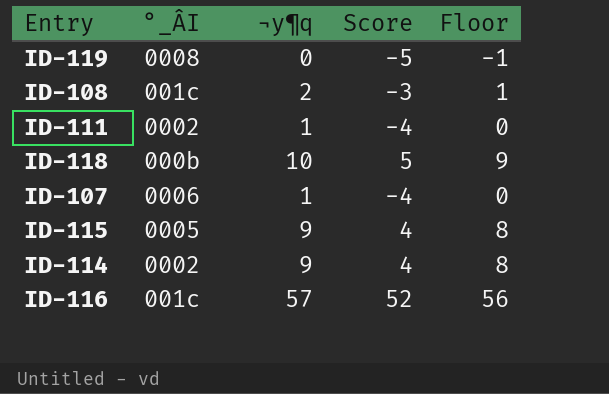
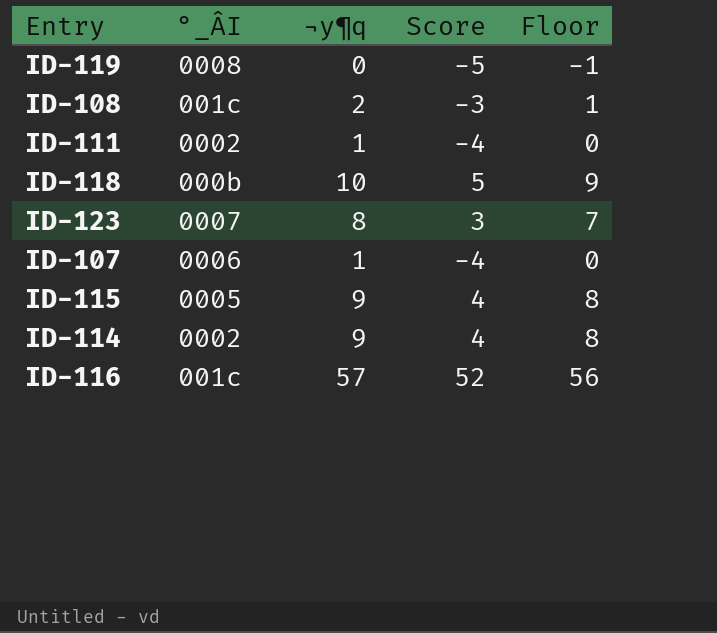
row ID-123: none -> 0007 | 8 | 3 | 7

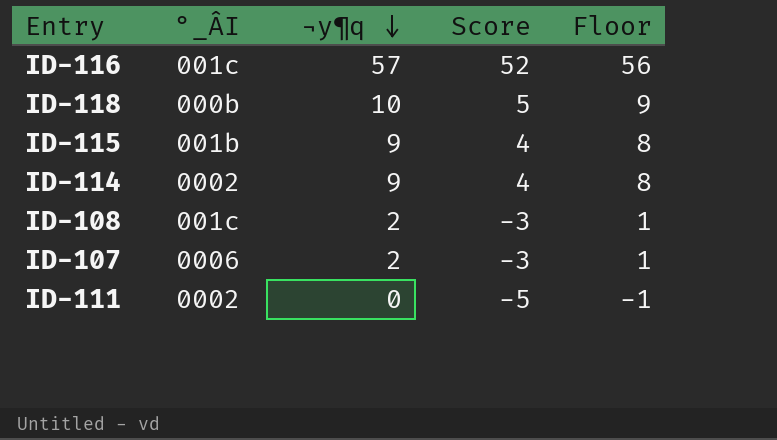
row order: none -> ¬y¶q descending
row ID-119: 0008 | 0 | -5 | -1 -> none
row ID-123: 0007 | 8 | 3 | 7 -> none
ID-115 | °_ÂI: 0005 -> 001b
ID-107 | ¬y¶q: 1 -> 2
ID-107 | Score: -4 -> -3
ID-107 | Floor: 0 -> 1
ID-111 | ¬y¶q: 1 -> 0
ID-111 | Score: -4 -> -5
ID-111 | Floor: 0 -> -1

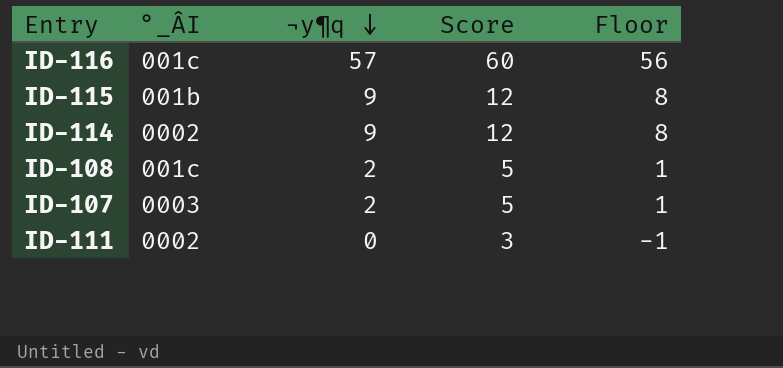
column Score | formula: [¬y¶q] - 5 -> [¬y¶q] + 3
row ID-118: 000b | 10 | 5 | 9 -> none
ID-107 | °_ÂI: 0006 -> 0003

